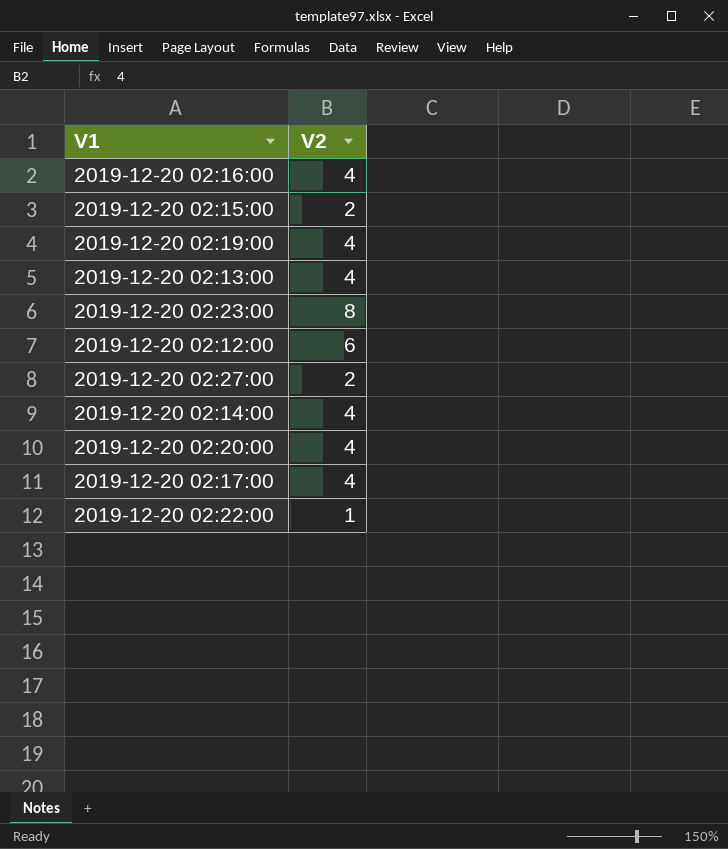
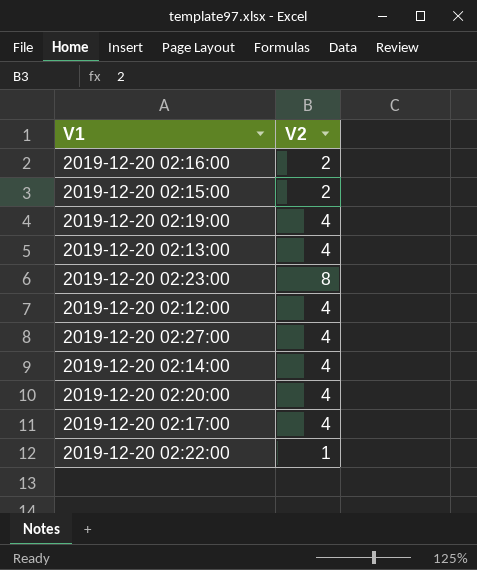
2019-12-20 02:16:00 | V2: 4 -> 2
2019-12-20 02:12:00 | V2: 6 -> 4
2019-12-20 02:27:00 | V2: 2 -> 4

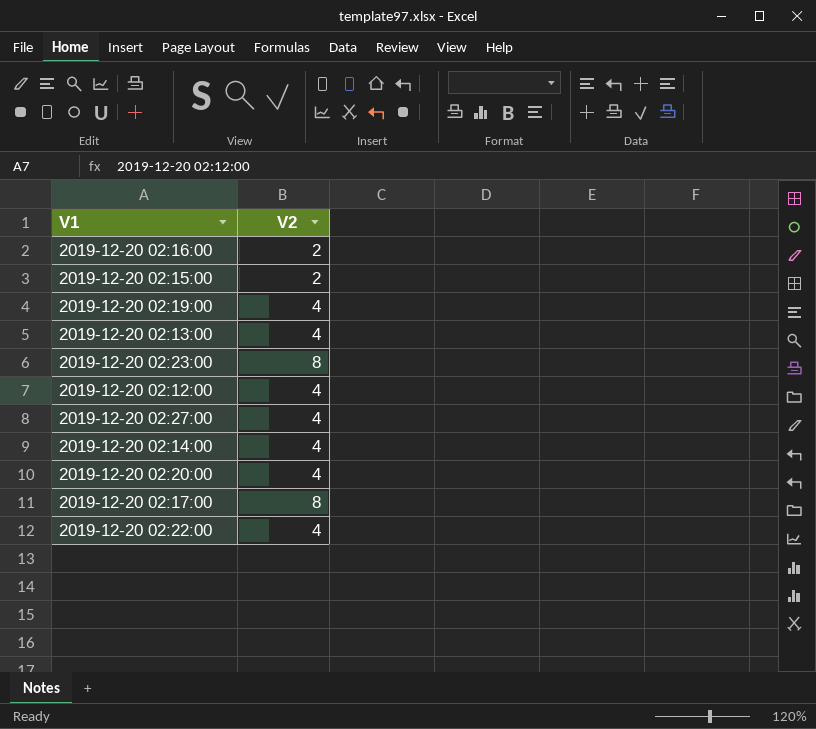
2019-12-20 02:17:00 | V2: 4 -> 8
2019-12-20 02:22:00 | V2: 1 -> 4

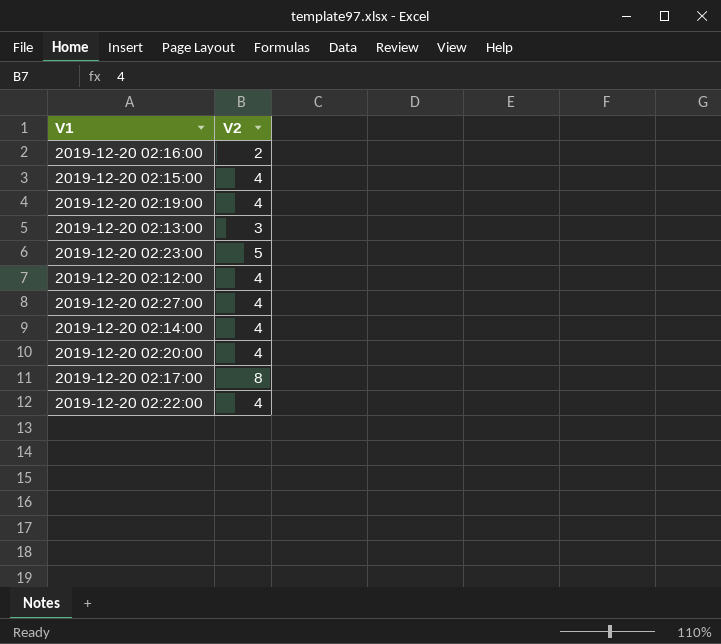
2019-12-20 02:15:00 | V2: 2 -> 4
2019-12-20 02:13:00 | V2: 4 -> 3
2019-12-20 02:23:00 | V2: 8 -> 5

